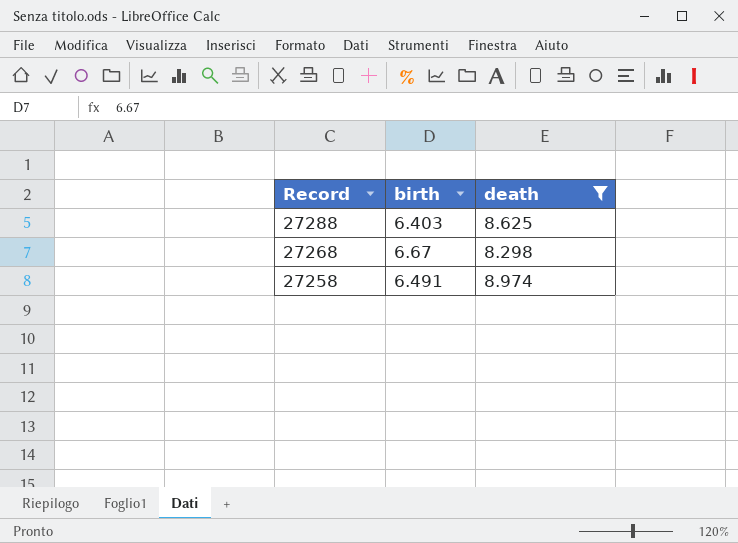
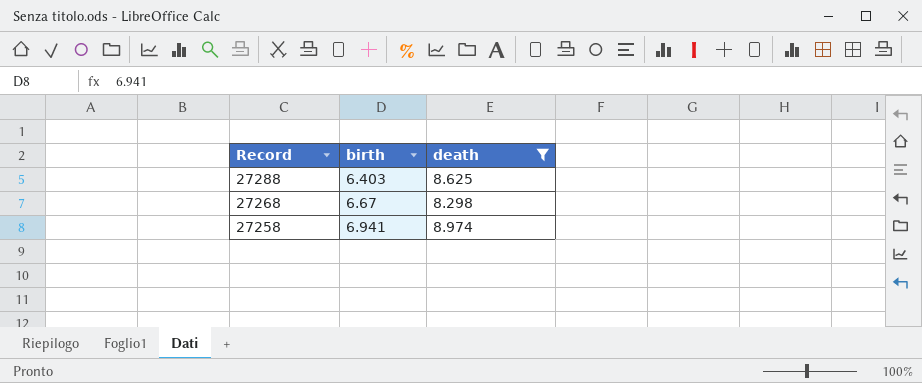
27258 | birth: 6.491 -> 6.941

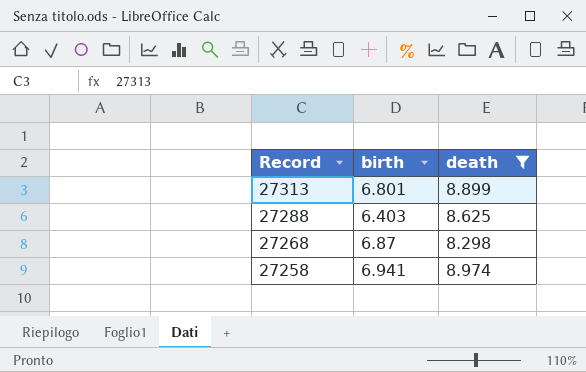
row 27313: none -> 6.801 | 8.899
27268 | birth: 6.67 -> 6.87

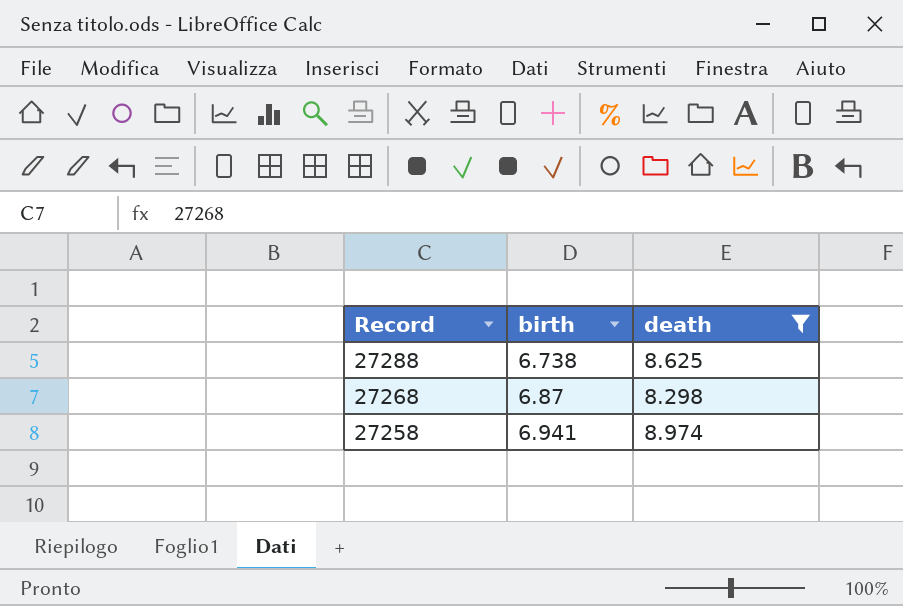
row 27313: 6.801 | 8.899 -> none
27288 | birth: 6.403 -> 6.738

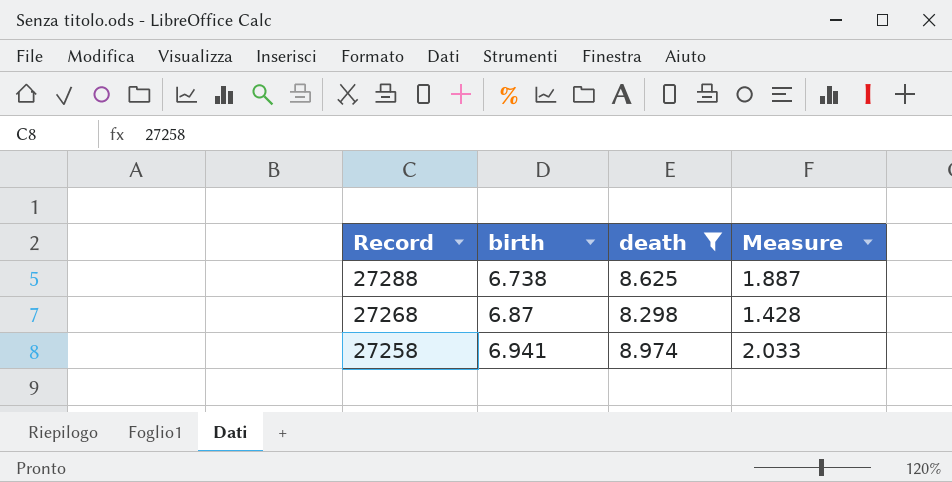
column Measure | formula: none -> [death] - [birth]

